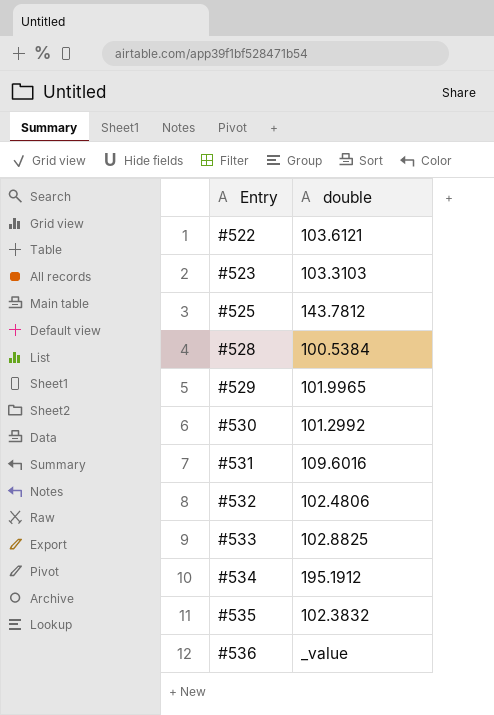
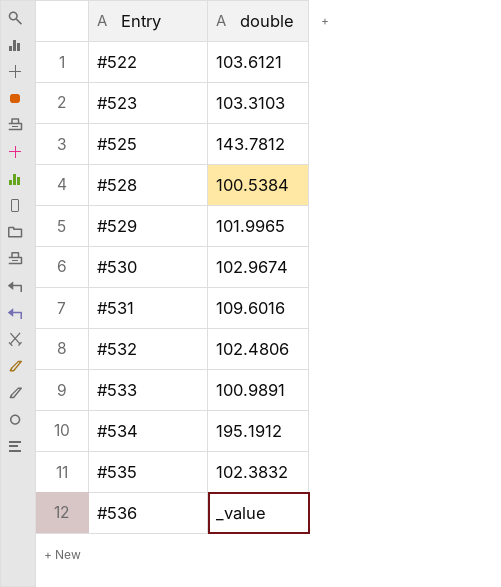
#530 | double: 101.2992 -> 102.9674
#533 | double: 102.8825 -> 100.9891

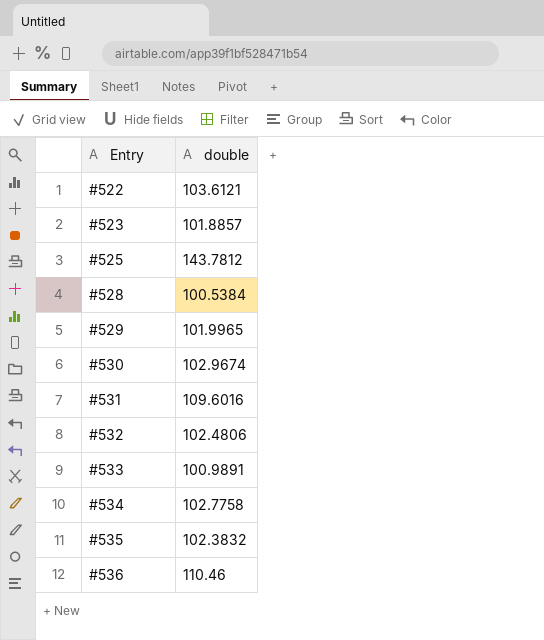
#523 | double: 103.3103 -> 101.8857
#534 | double: 195.1912 -> 102.7758
#536 | double: _value -> 110.46

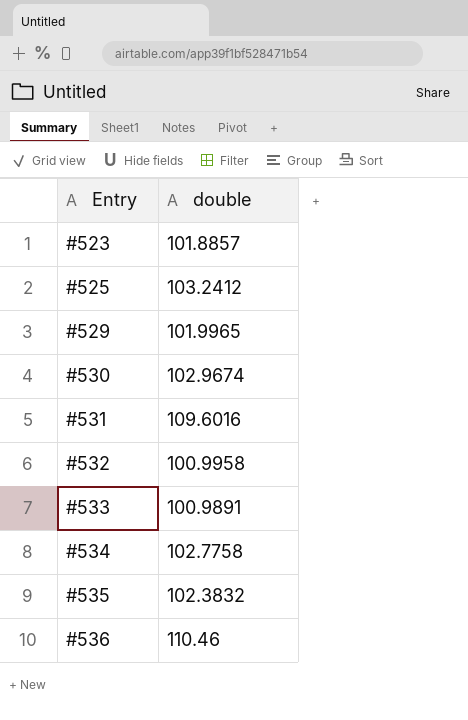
row #522: 103.6121 -> none
row #528: 100.5384 -> none
#525 | double: 143.7812 -> 103.2412
#532 | double: 102.4806 -> 100.9958

